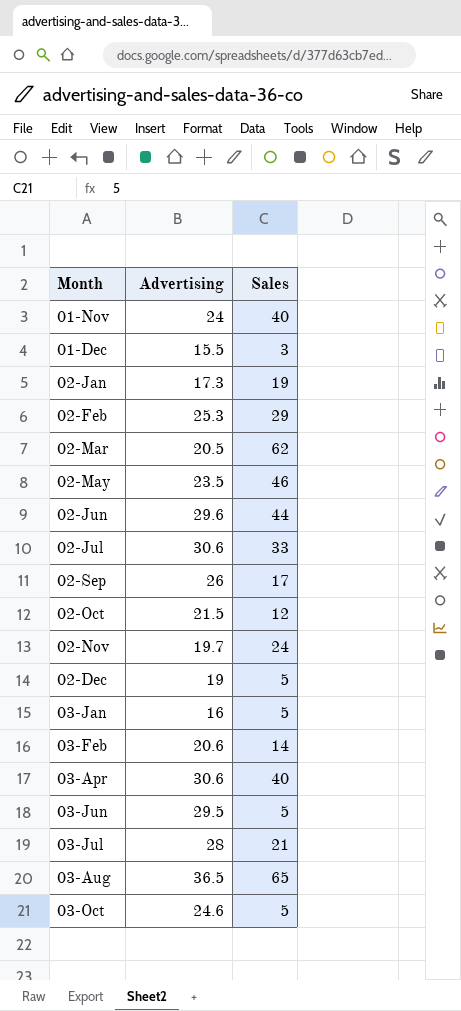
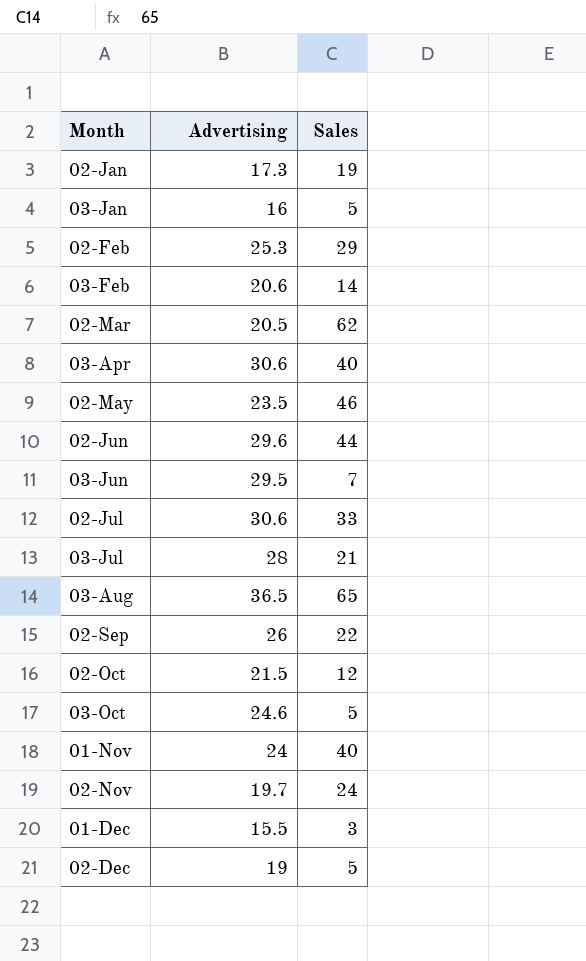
row order: none -> Month ascending
03-Jun | Sales: 5 -> 7
02-Sep | Sales: 17 -> 22

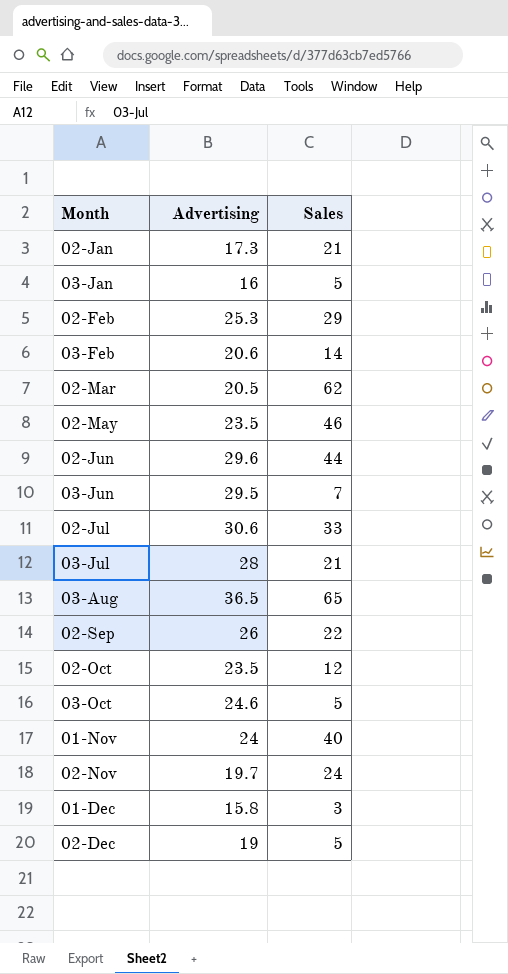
row 03-Apr: 30.6 | 40 -> none
02-Jan | Sales: 19 -> 21
02-Oct | Advertising: 21.5 -> 23.5
01-Dec | Advertising: 15.5 -> 15.8

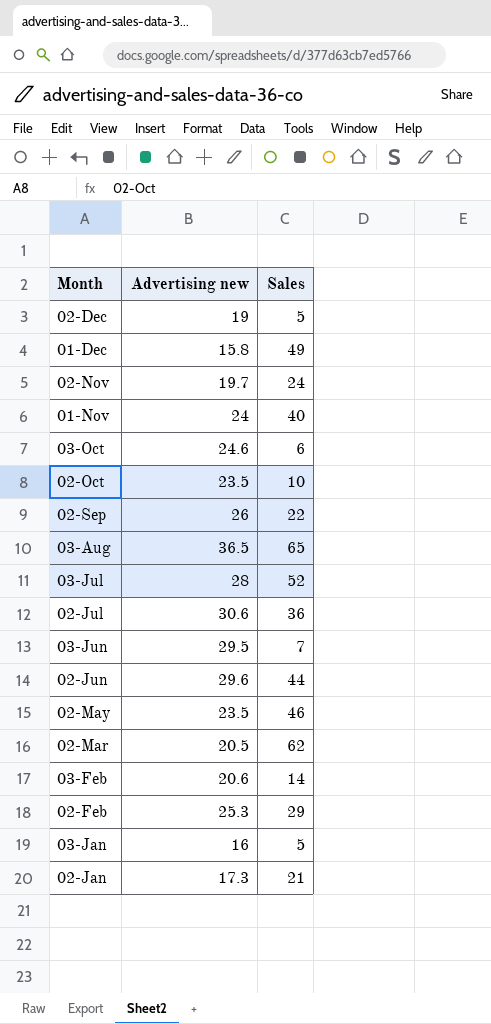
row order: Month ascending -> Month descending
column name: Advertising -> Advertising new
01-Dec | Sales: 3 -> 49
03-Oct | Sales: 5 -> 6
02-Oct | Sales: 12 -> 10
03-Jul | Sales: 21 -> 52
02-Jul | Sales: 33 -> 36

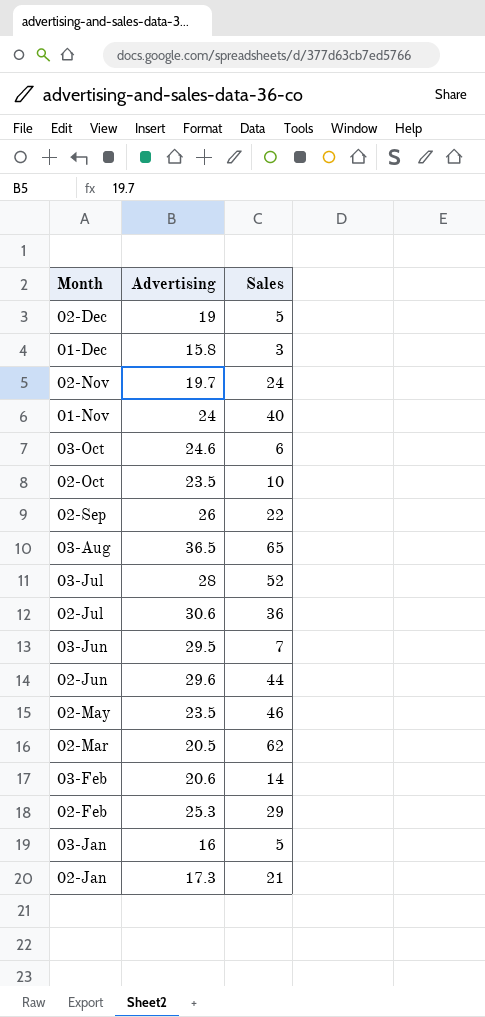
column name: Advertising new -> Advertising
01-Dec | Sales: 49 -> 3

